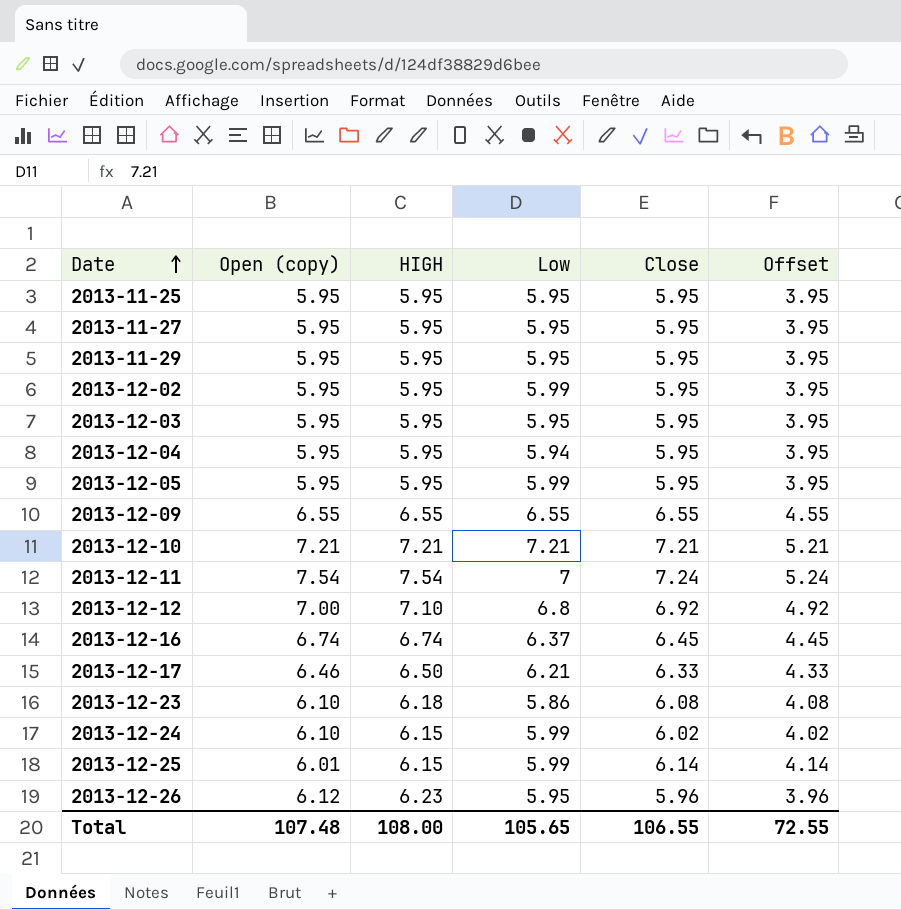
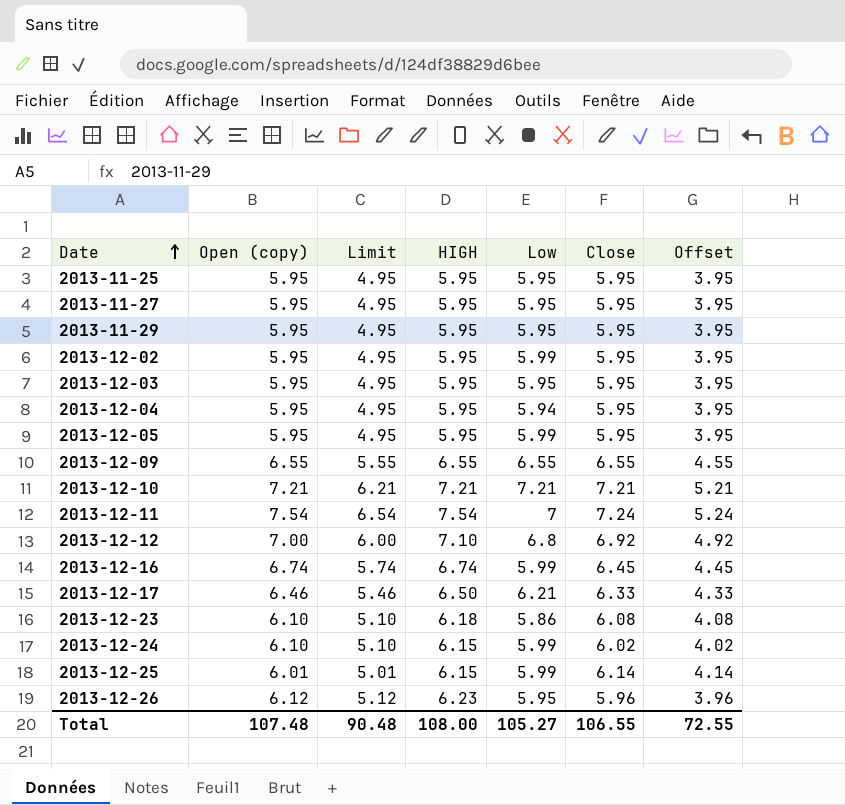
column Limit | formula: none -> [Open (copy)] - 1
2013-12-16 | Low: 6.37 -> 5.99
Total | Low: 105.65 -> 105.27

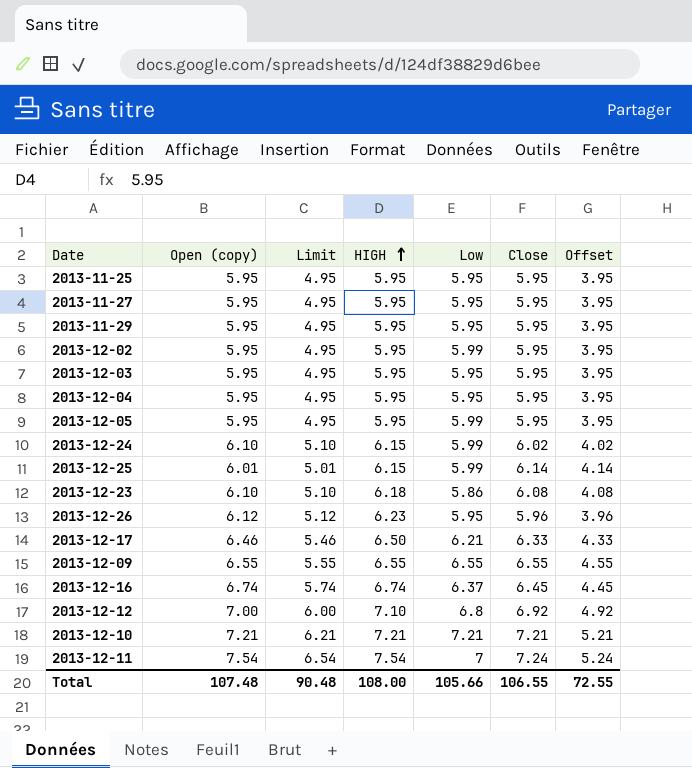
row order: Date ascending -> HIGH ascending
2013-12-04 | Low: 5.94 -> 5.95
2013-12-16 | Low: 5.99 -> 6.37
Total | Low: 105.27 -> 105.66

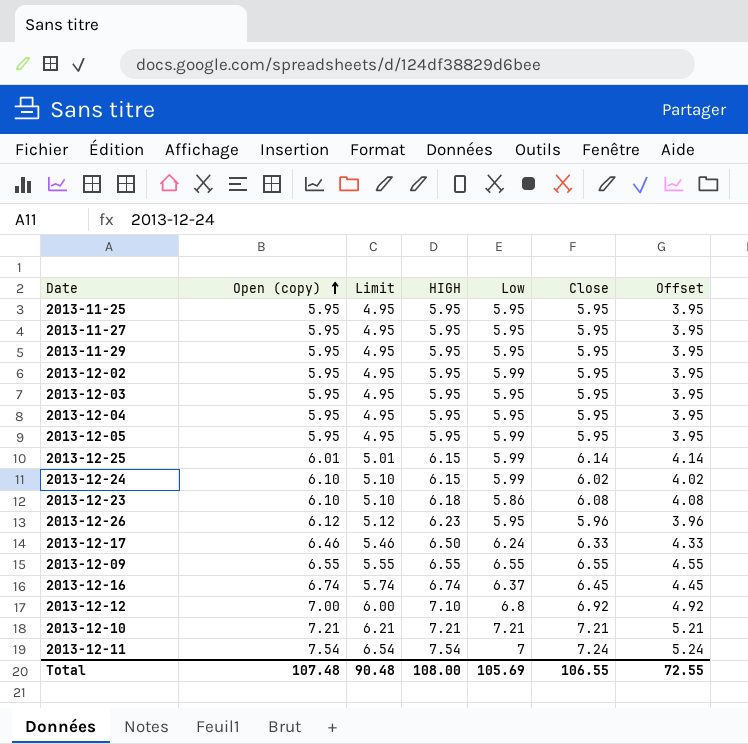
row order: HIGH ascending -> Open (copy) ascending
2013-12-17 | Low: 6.21 -> 6.24
Total | Low: 105.66 -> 105.69

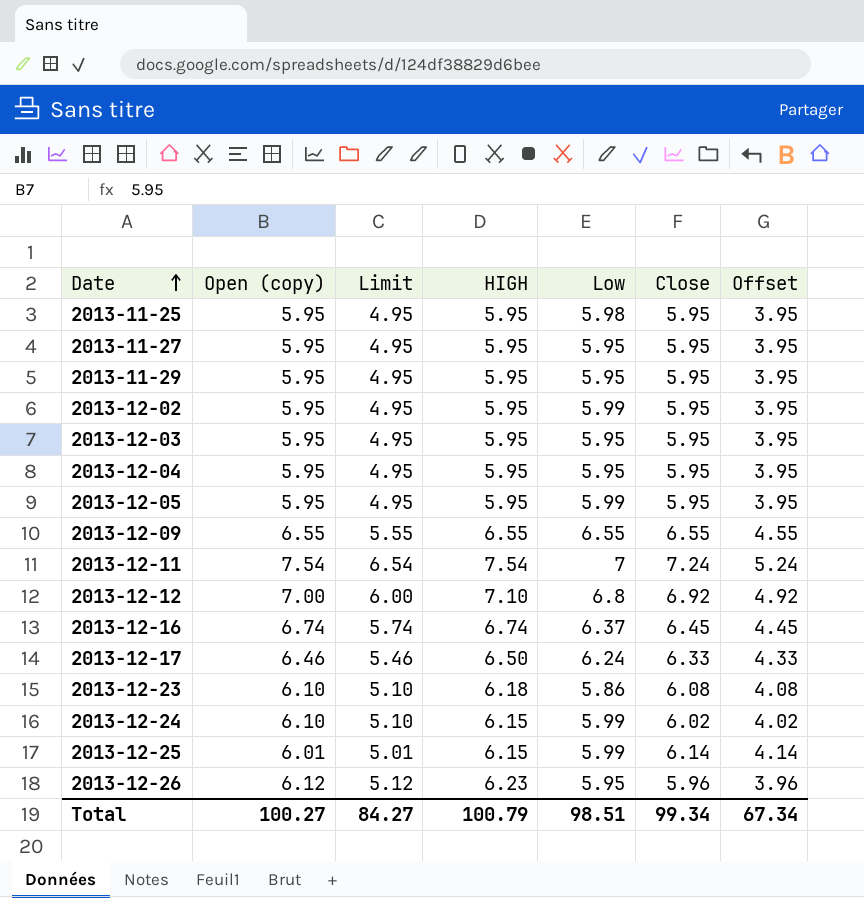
row order: Open (copy) ascending -> Date ascending
row 2013-12-10: 7.21 | 6.21 | 7.21 | 7.21 | 7.21 | 5.21 -> none
2013-11-25 | Low: 5.95 -> 5.98
Total | Open (copy): 107.48 -> 100.27
Total | Limit: 90.48 -> 84.27
Total | HIGH: 108.00 -> 100.79
Total | Low: 105.69 -> 98.51
Total | Close: 106.55 -> 99.34
Total | Offset: 72.55 -> 67.34

